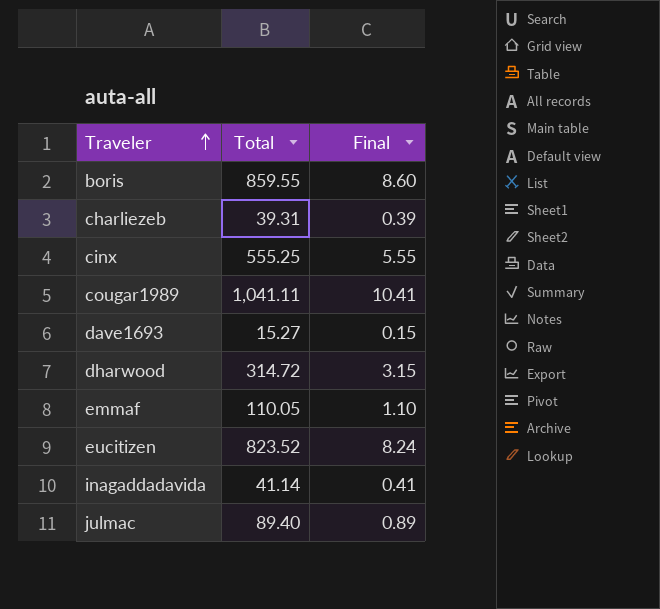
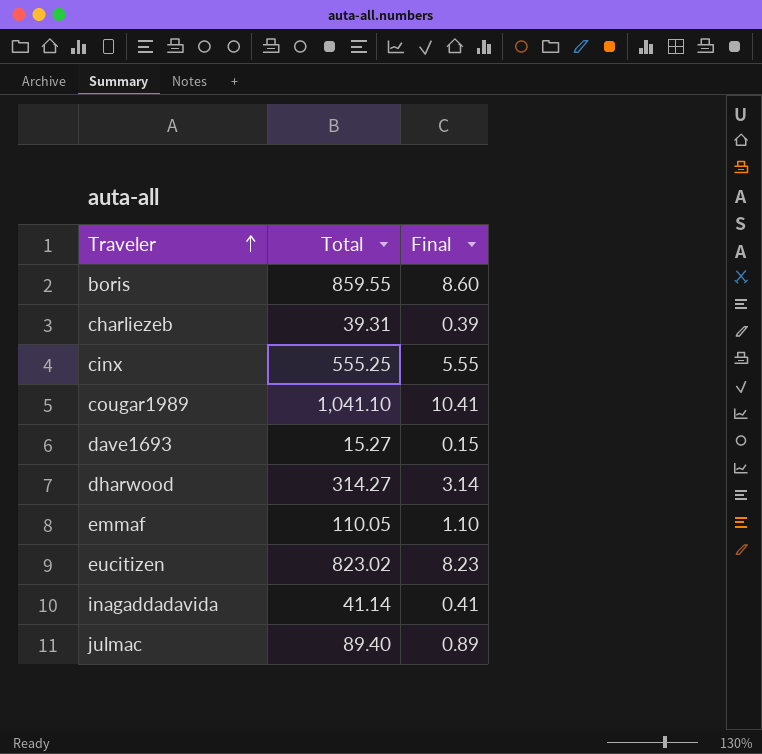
cougar1989 | Total: 1,041.11 -> 1,041.10
dharwood | Total: 314.72 -> 314.27
dharwood | Final: 3.15 -> 3.14
eucitizen | Total: 823.52 -> 823.02
eucitizen | Final: 8.24 -> 8.23

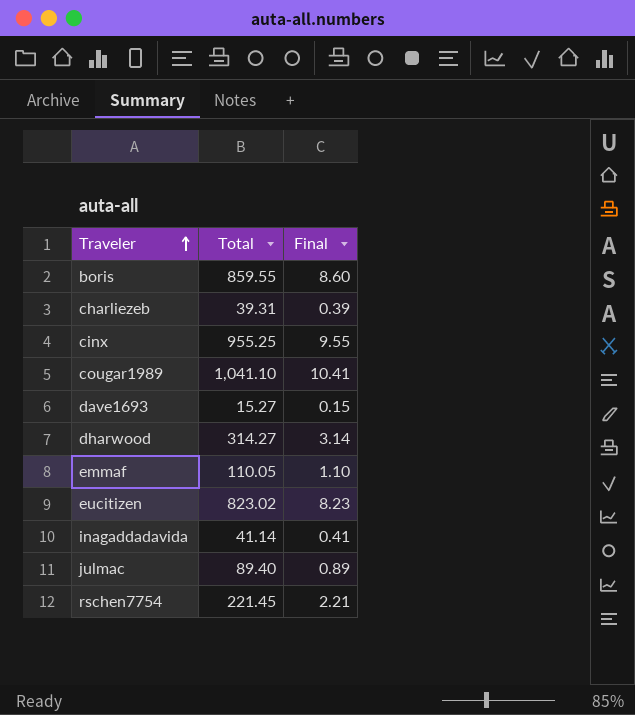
cinx | Total: 555.25 -> 955.25
cinx | Final: 5.55 -> 9.55
row rschen7754: none -> 221.45 | 2.21

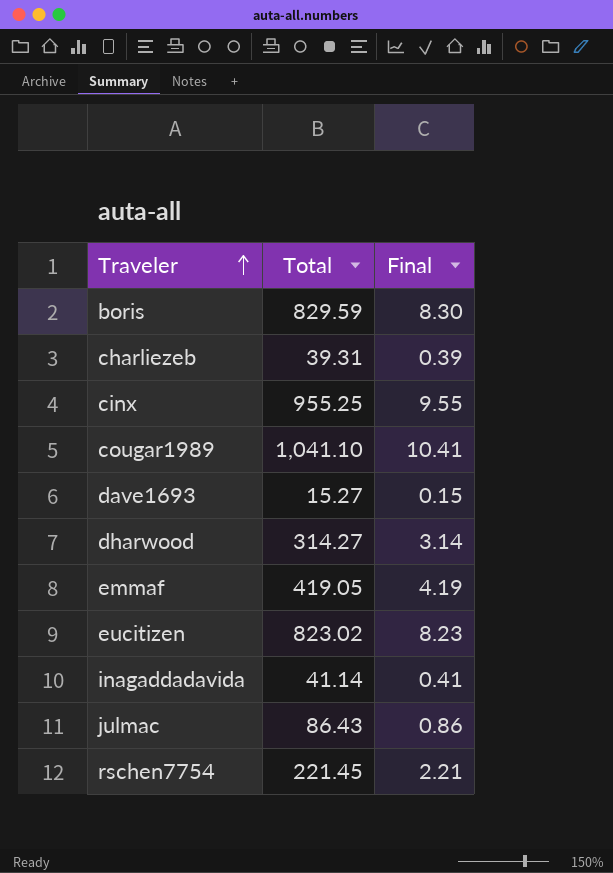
boris | Total: 859.55 -> 829.59
boris | Final: 8.60 -> 8.30
emmaf | Total: 110.05 -> 419.05
emmaf | Final: 1.10 -> 4.19
julmac | Total: 89.40 -> 86.43
julmac | Final: 0.89 -> 0.86

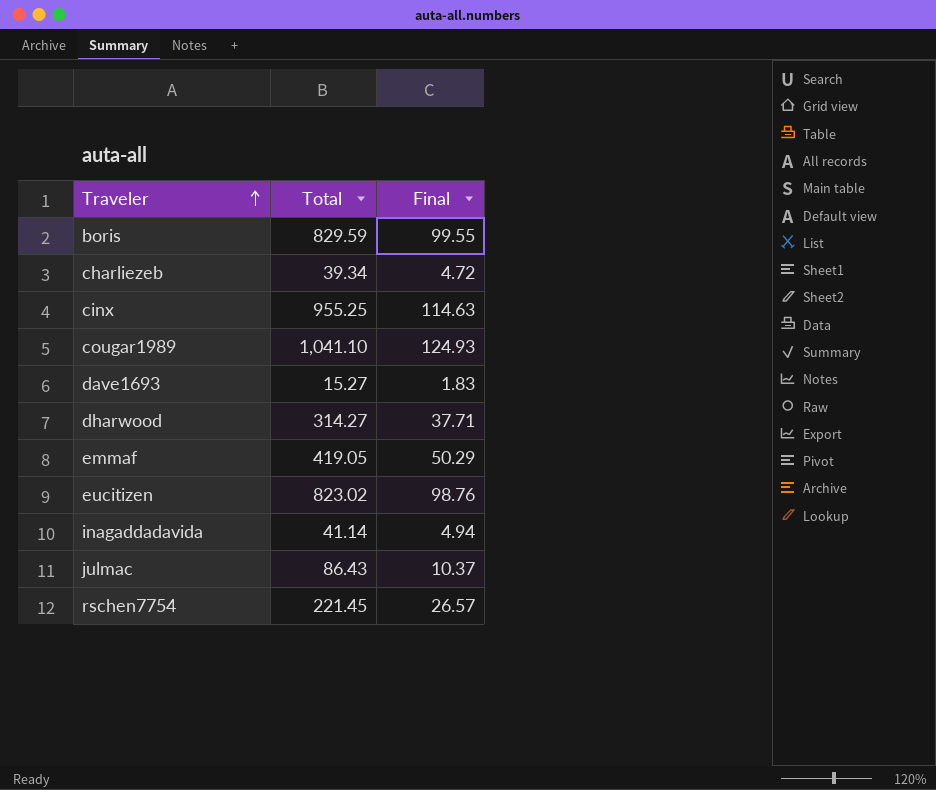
column Final | formula: [Total] * 0.01 -> [Total] * 0.12
charliezeb | Total: 39.31 -> 39.34

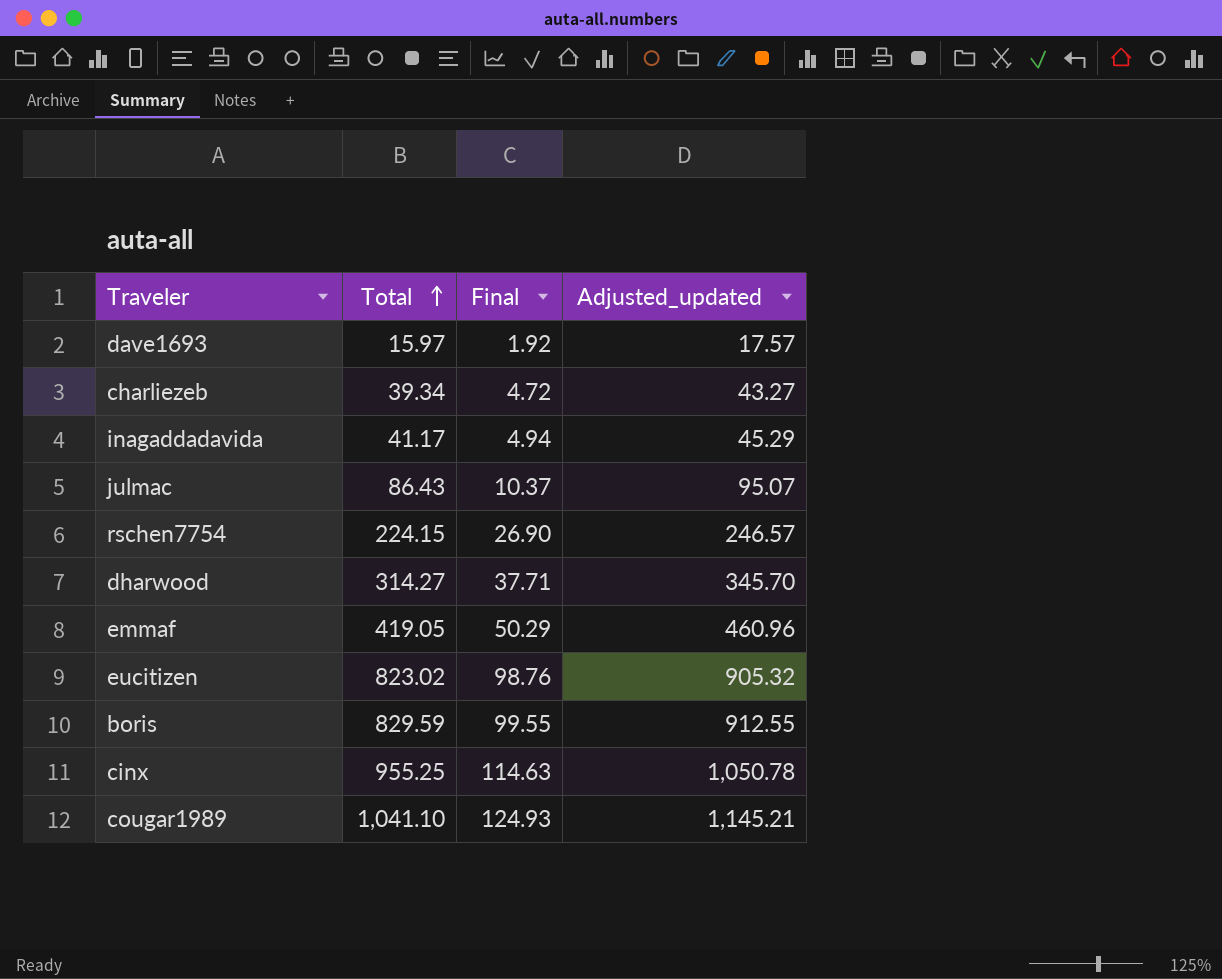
row order: Traveler ascending -> Total ascending
column Adjusted_updated | formula: none -> [Total] * 1.1
dave1693 | Total: 15.27 -> 15.97
dave1693 | Final: 1.83 -> 1.92
inagaddadavida | Total: 41.14 -> 41.17
rschen7754 | Total: 221.45 -> 224.15
rschen7754 | Final: 26.57 -> 26.90

